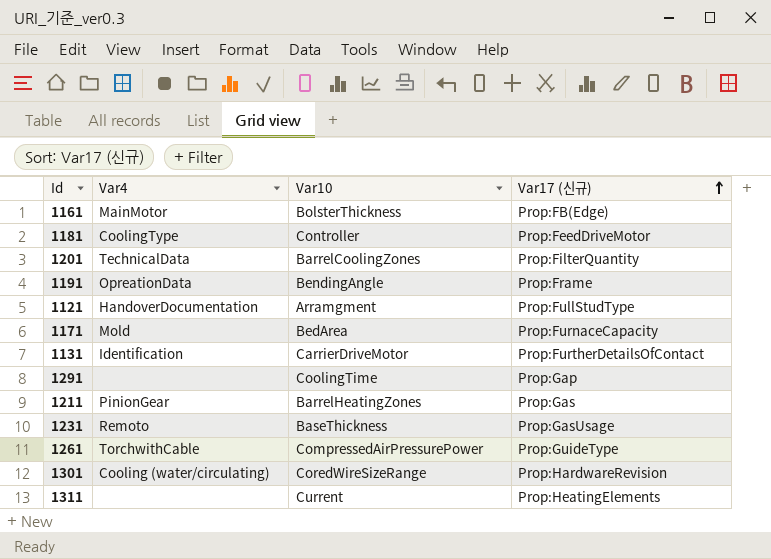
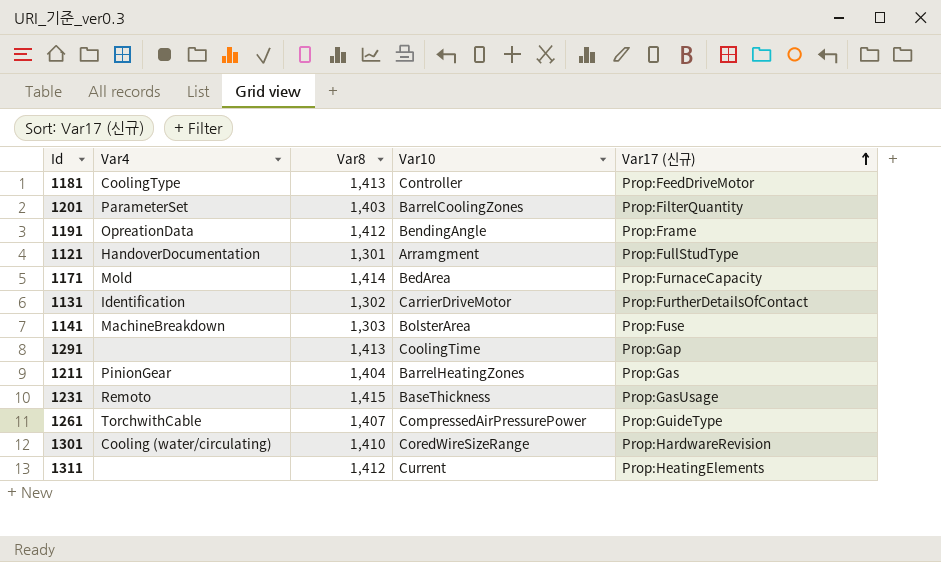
column Var8 | position: none -> 3
row 1161: MainMotor | BolsterThickness | Prop:FB(Edge) -> none
1201 | Var4: TechnicalData -> ParameterSet
row 1141: none -> MachineBreakdown | 1,303 | BolsterArea | Prop:Fuse

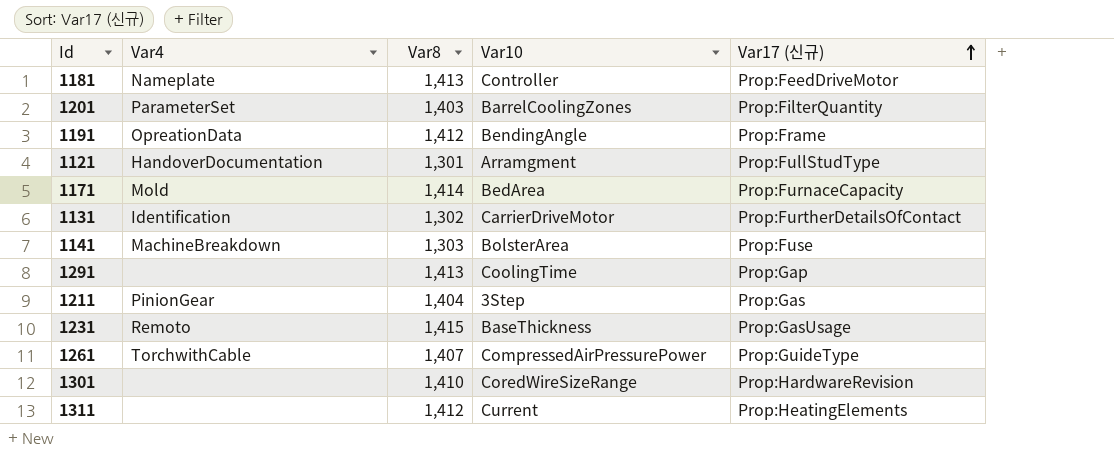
1181 | Var4: CoolingType -> Nameplate
1211 | Var10: BarrelHeatingZones -> 3Step
1301 | Var4: Cooling (water/circulating) -> none

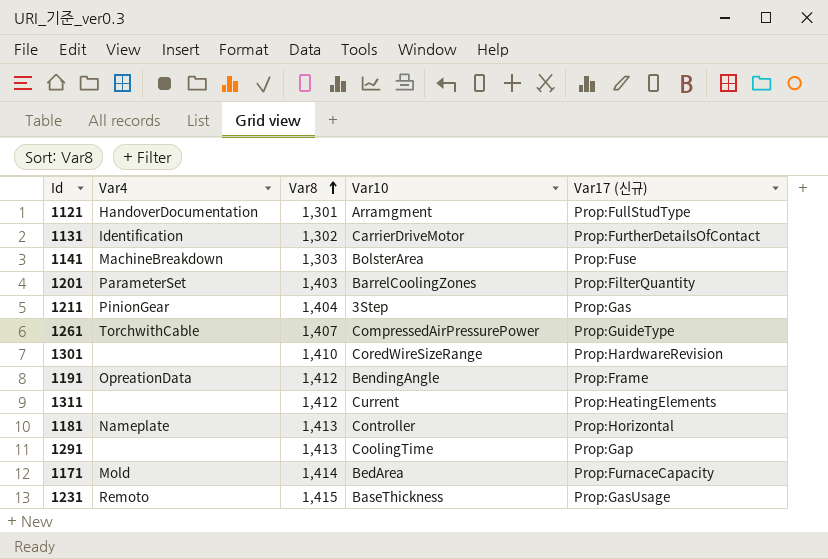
row order: Var17 (신규) ascending -> Var8 ascending
1181 | Var17 (신규): Prop:FeedDriveMotor -> Prop:Horizontal

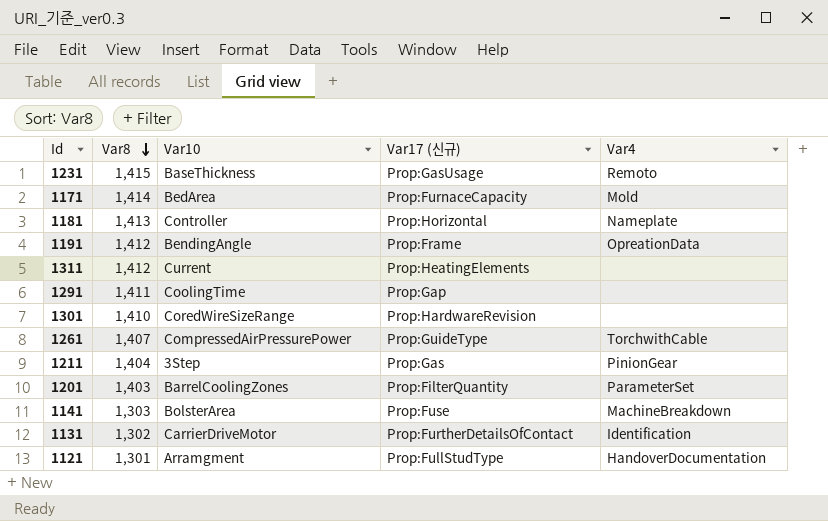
row order: Var8 ascending -> Var8 descending
column Var4 | position: 2 -> 5
1291 | Var8: 1,413 -> 1,411

